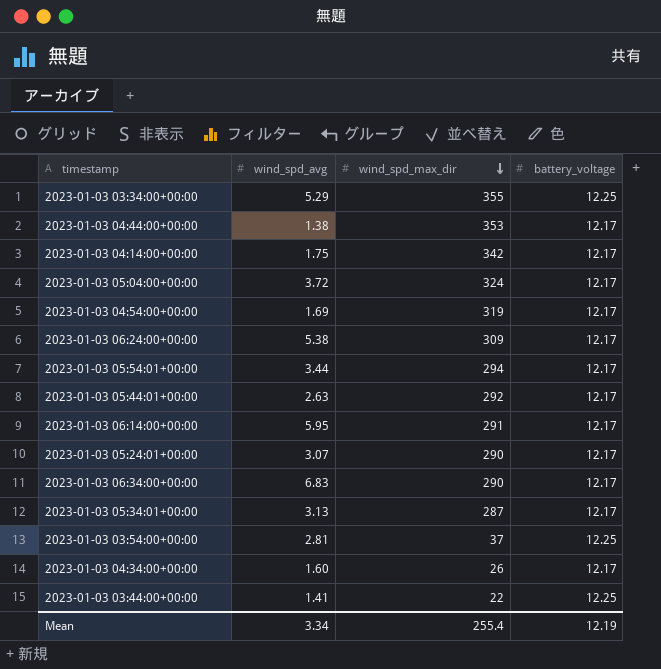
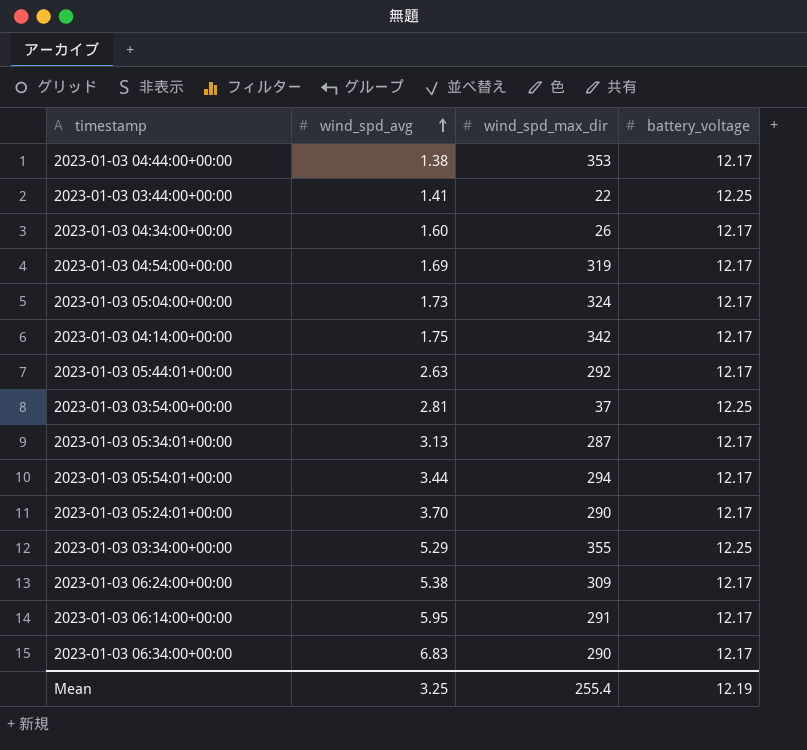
row order: wind_spd_max_dir descending -> wind_spd_avg ascending
2023-01-03 05:04:00+00:00 | wind_spd_avg: 3.72 -> 1.73
2023-01-03 05:24:01+00:00 | wind_spd_avg: 3.07 -> 3.70
Mean | wind_spd_avg: 3.34 -> 3.25

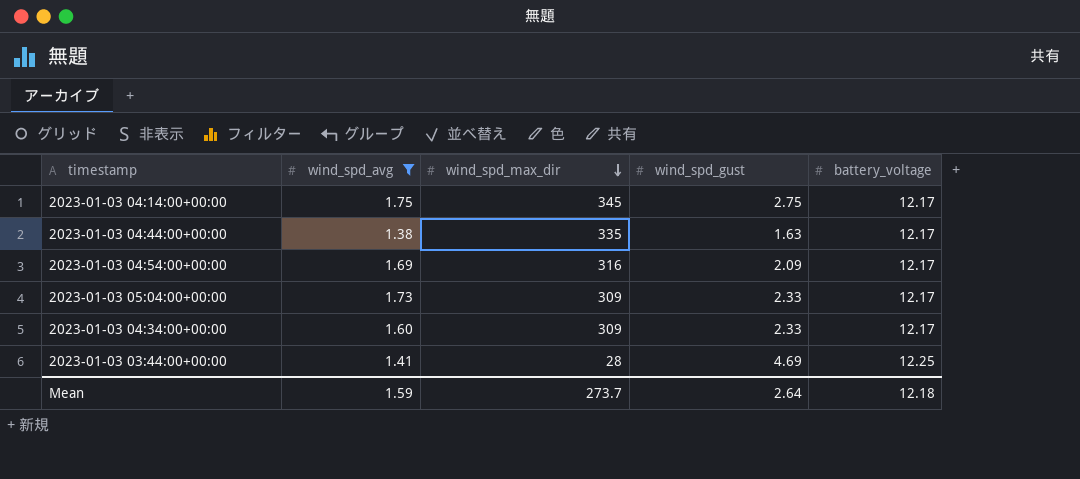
filter: none -> wind_spd_avg <= 1.75
row order: wind_spd_avg ascending -> wind_spd_max_dir descending
column wind_spd_gust | position: none -> 4
2023-01-03 04:14:00+00:00 | wind_spd_max_dir: 342 -> 345
2023-01-03 04:44:00+00:00 | wind_spd_max_dir: 353 -> 335
2023-01-03 04:54:00+00:00 | wind_spd_max_dir: 319 -> 316
2023-01-03 05:04:00+00:00 | wind_spd_max_dir: 324 -> 309
2023-01-03 04:34:00+00:00 | wind_spd_max_dir: 26 -> 309
2023-01-03 03:44:00+00:00 | wind_spd_max_dir: 22 -> 28
Mean | wind_spd_avg: 3.25 -> 1.59
Mean | wind_spd_max_dir: 255.4 -> 273.7
Mean | battery_voltage: 12.19 -> 12.18

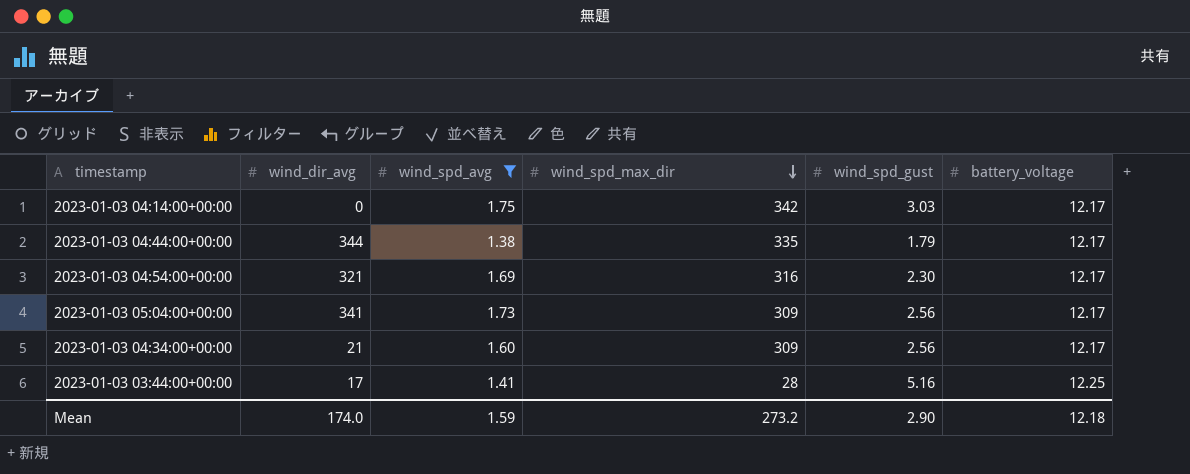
column wind_dir_avg | position: none -> 2
2023-01-03 04:14:00+00:00 | wind_spd_max_dir: 345 -> 342
2023-01-03 04:14:00+00:00 | wind_spd_gust: 2.75 -> 3.03
2023-01-03 04:44:00+00:00 | wind_spd_gust: 1.63 -> 1.79
2023-01-03 04:54:00+00:00 | wind_spd_gust: 2.09 -> 2.30
2023-01-03 05:04:00+00:00 | wind_spd_gust: 2.33 -> 2.56
2023-01-03 04:34:00+00:00 | wind_spd_gust: 2.33 -> 2.56
2023-01-03 03:44:00+00:00 | wind_spd_gust: 4.69 -> 5.16
Mean | wind_spd_max_dir: 273.7 -> 273.2
Mean | wind_spd_gust: 2.64 -> 2.90

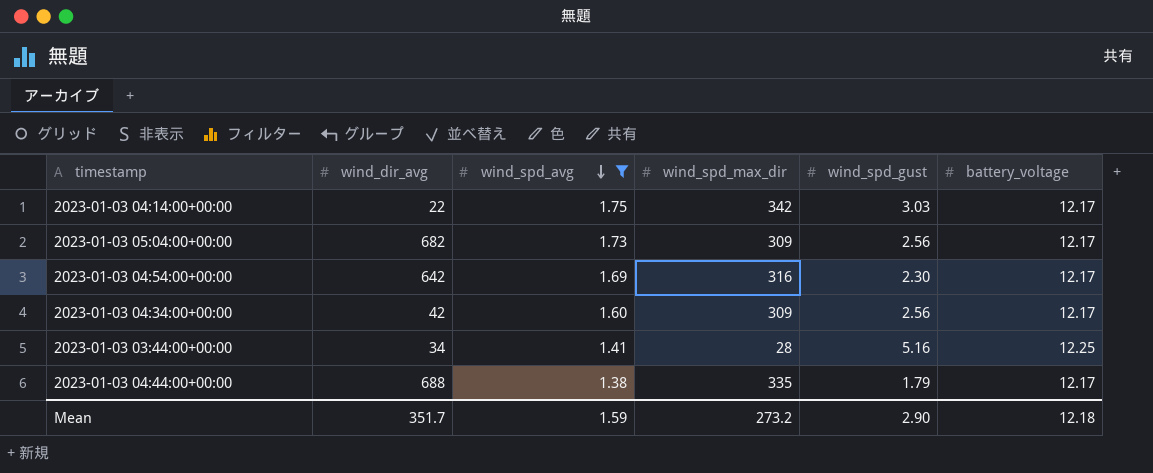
row order: wind_spd_max_dir descending -> wind_spd_avg descending
2023-01-03 04:14:00+00:00 | wind_dir_avg: 0 -> 22
2023-01-03 05:04:00+00:00 | wind_dir_avg: 341 -> 682
2023-01-03 04:54:00+00:00 | wind_dir_avg: 321 -> 642
2023-01-03 04:34:00+00:00 | wind_dir_avg: 21 -> 42
2023-01-03 03:44:00+00:00 | wind_dir_avg: 17 -> 34
2023-01-03 04:44:00+00:00 | wind_dir_avg: 344 -> 688
Mean | wind_dir_avg: 174.0 -> 351.7

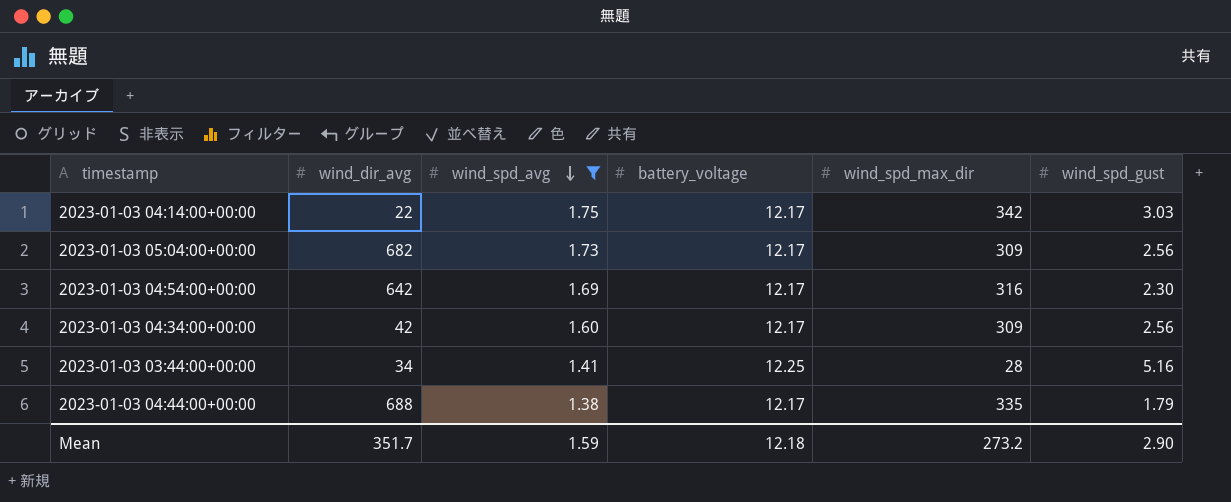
column battery_voltage | position: 6 -> 4

